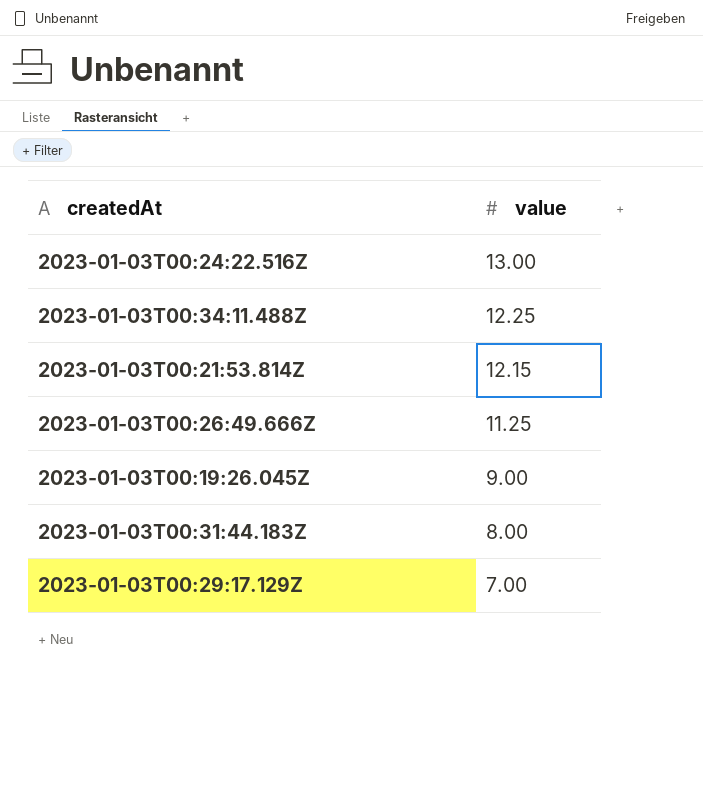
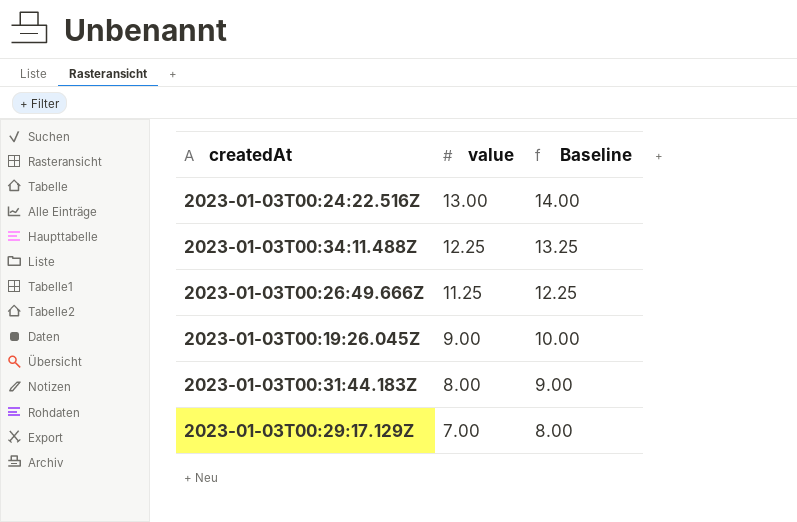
column Baseline | formula: none -> [value] + 1
row 2023-01-03T00:21:53.814Z: 12.15 -> none

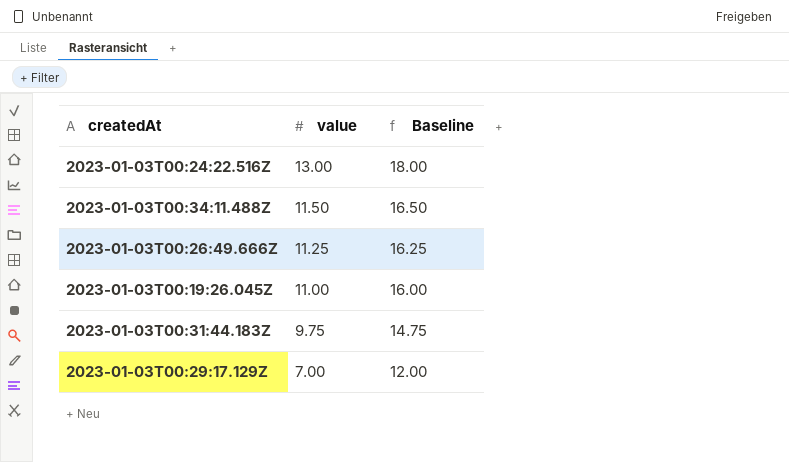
column Baseline | formula: [value] + 1 -> [value] + 5
2023-01-03T00:34:11.488Z | value: 12.25 -> 11.50
2023-01-03T00:19:26.045Z | value: 9.00 -> 11.00
2023-01-03T00:31:44.183Z | value: 8.00 -> 9.75

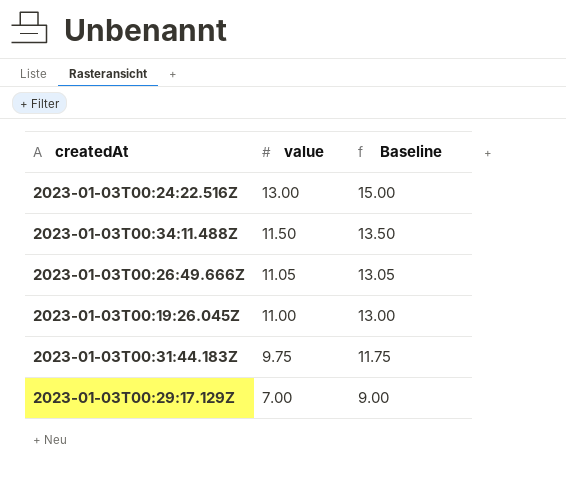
column Baseline | formula: [value] + 5 -> [value] + 2
2023-01-03T00:26:49.666Z | value: 11.25 -> 11.05

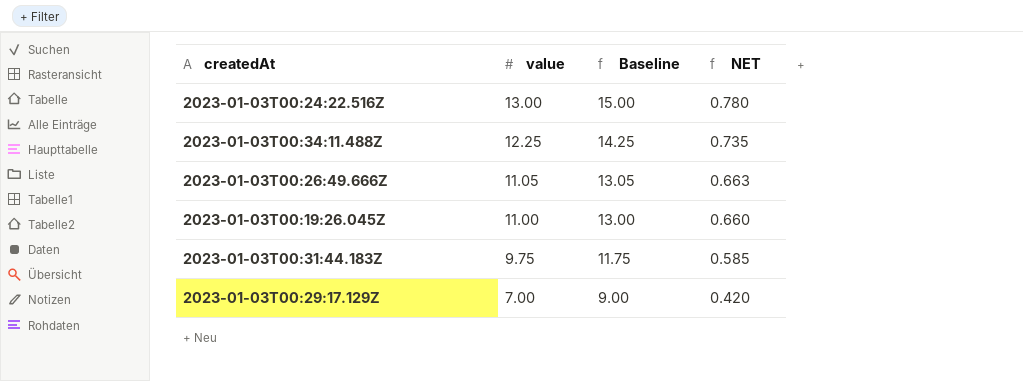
column NET | formula: none -> [value] * 0.06
2023-01-03T00:34:11.488Z | value: 11.50 -> 12.25
2023-01-03T00:34:11.488Z | Baseline: 13.50 -> 14.25

